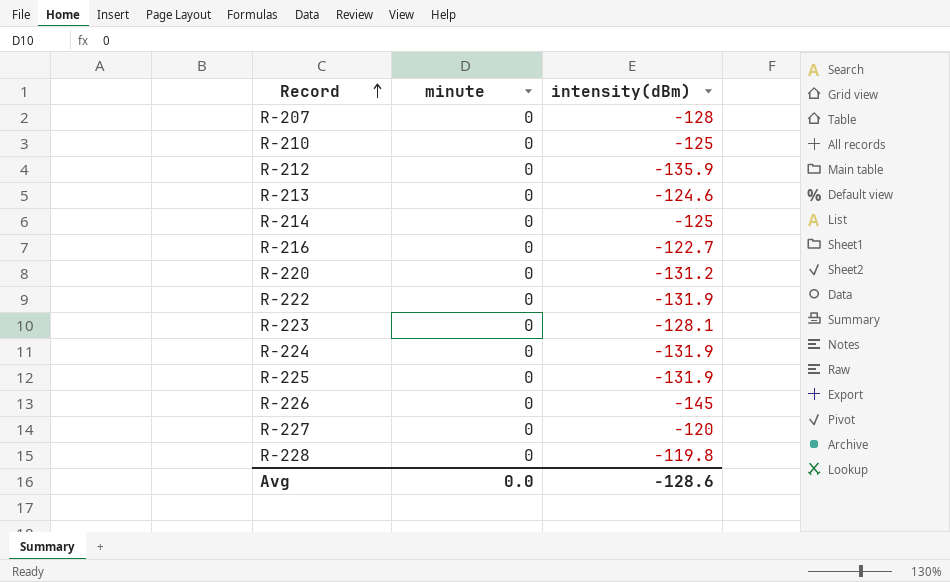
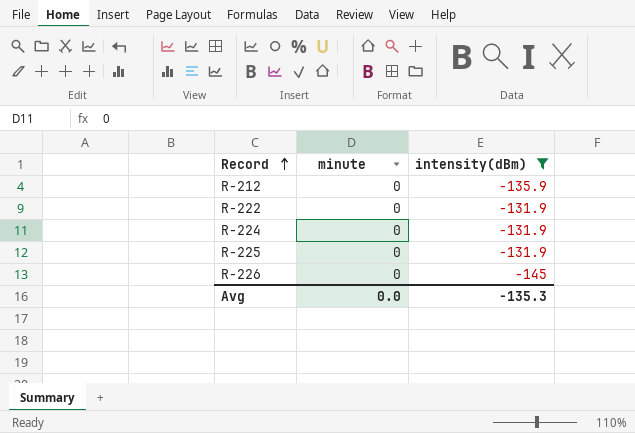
filter: none -> intensity(dBm) <= -131.9
Avg | intensity(dBm): -128.6 -> -135.3

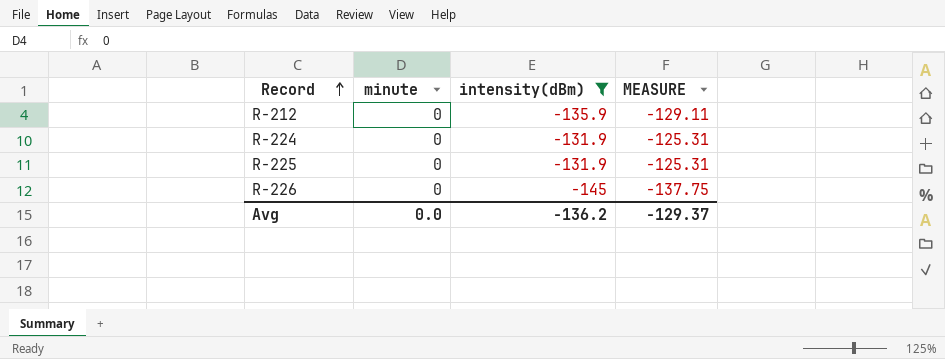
column MEASURE | formula: none -> [intensity(dBm)] * 0.95
row R-222: 0 | -131.9 -> none
Avg | intensity(dBm): -135.3 -> -136.2

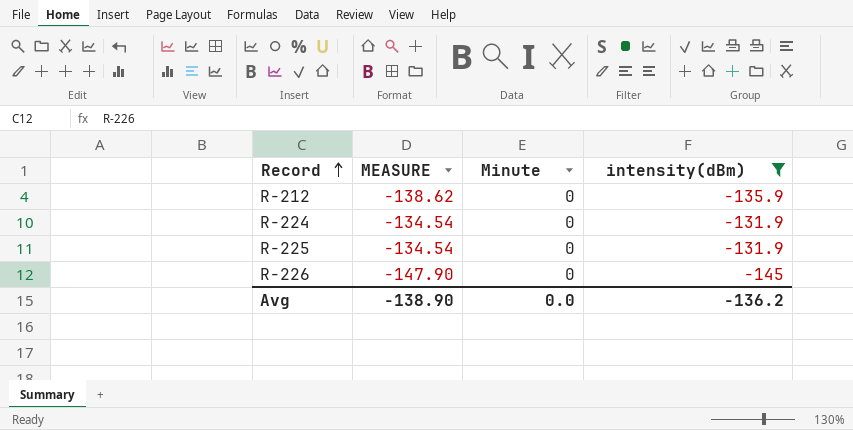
column MEASURE | formula: [intensity(dBm)] * 0.95 -> [intensity(dBm)] * 1.02
column MEASURE | position: 4 -> 2
column name: minute -> Minute
Avg | MEASURE: -129.37 -> -138.90

